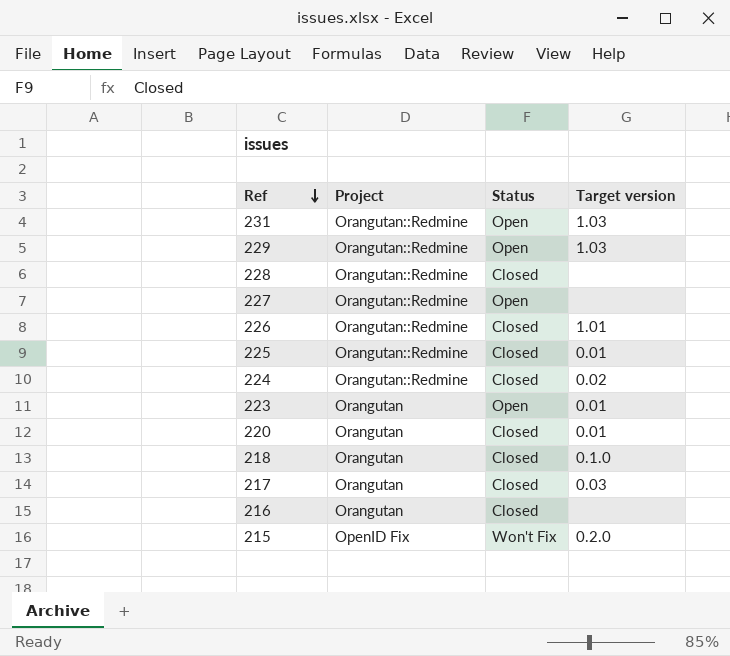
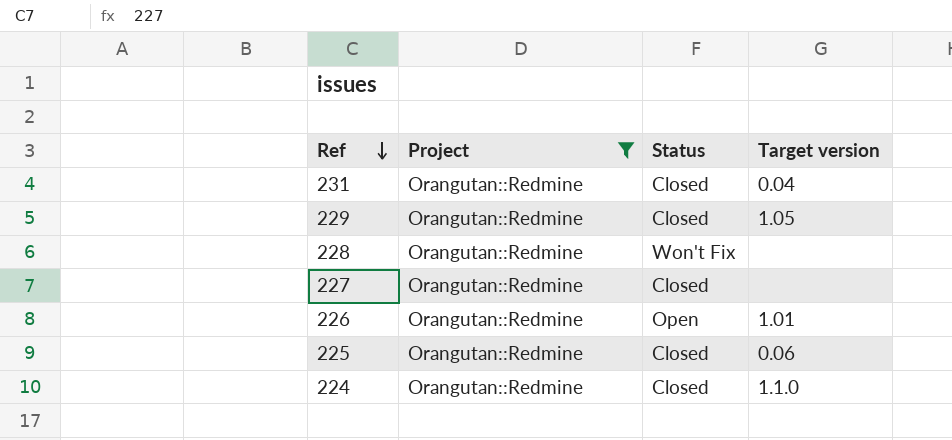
filter: none -> Project = Orangutan::Redmine
231 | Status: Open -> Closed
231 | Target version: 1.03 -> 0.04
229 | Status: Open -> Closed
229 | Target version: 1.03 -> 1.05
228 | Status: Closed -> Won't Fix
227 | Status: Open -> Closed
226 | Status: Closed -> Open
225 | Target version: 0.01 -> 0.06
224 | Target version: 0.02 -> 1.1.0

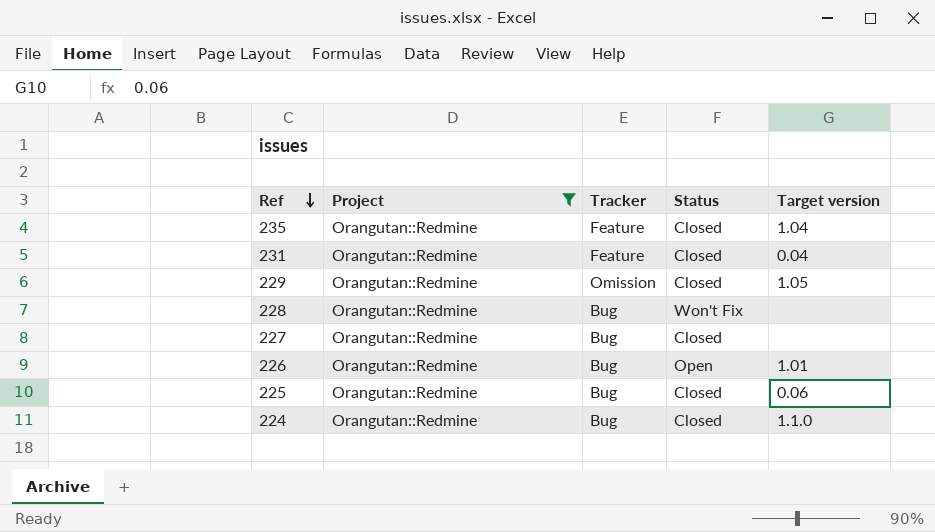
column Tracker | position: none -> 3
row 235: none -> Orangutan::Redmine | Feature | Closed | 1.04

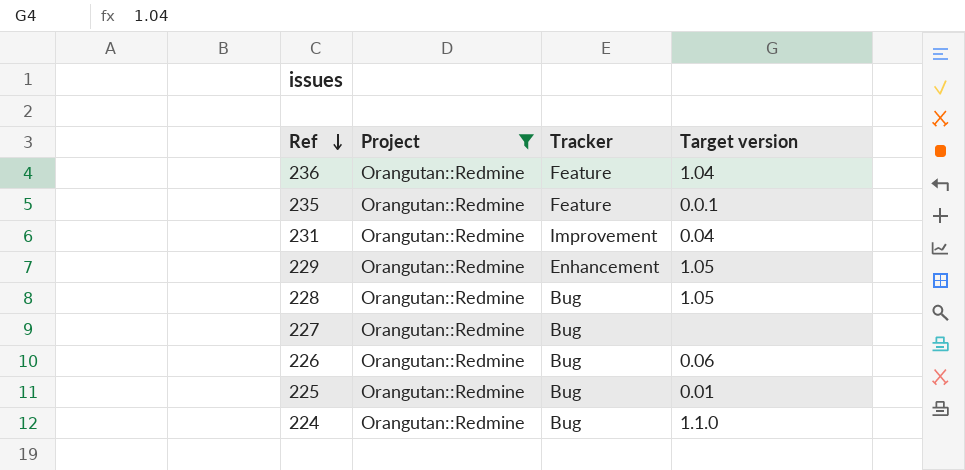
column Status | position: 4 -> none
row 236: none -> Orangutan::Redmine | Feature | 1.04
235 | Target version: 1.04 -> 0.0.1
231 | Tracker: Feature -> Improvement
229 | Tracker: Omission -> Enhancement
228 | Target version: none -> 1.05
226 | Target version: 1.01 -> 0.06
225 | Target version: 0.06 -> 0.01

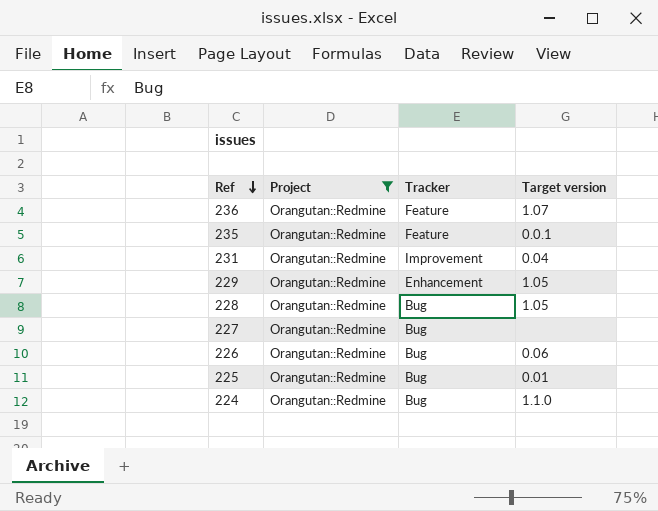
236 | Target version: 1.04 -> 1.07

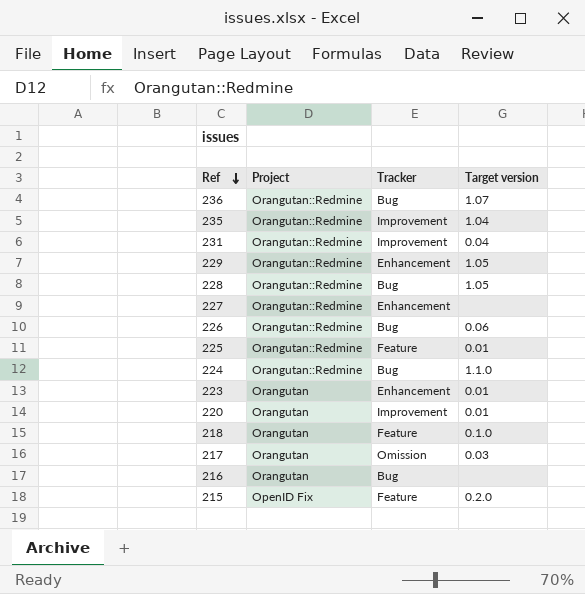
filter: Project = Orangutan::Redmine -> none
236 | Tracker: Feature -> Bug
235 | Tracker: Feature -> Improvement
235 | Target version: 0.0.1 -> 1.04
227 | Tracker: Bug -> Enhancement
225 | Tracker: Bug -> Feature

